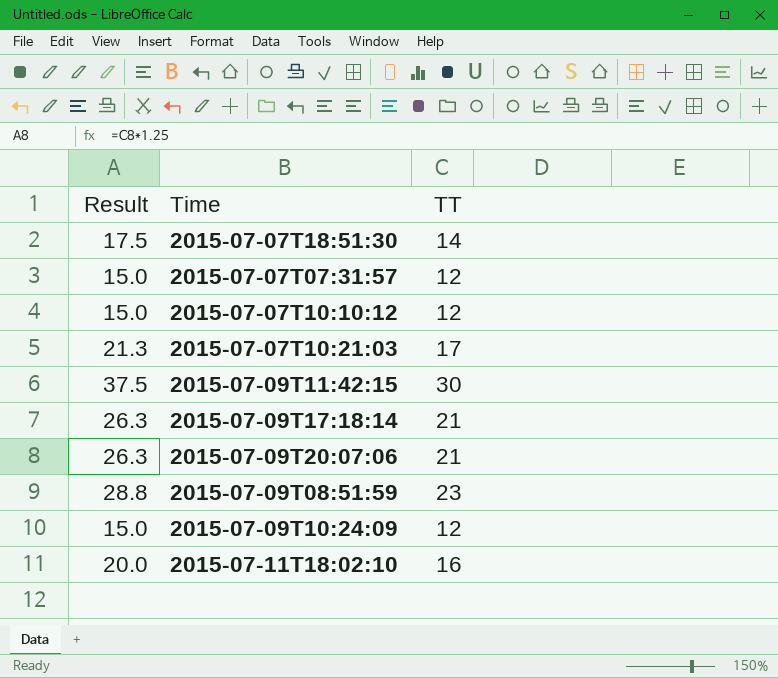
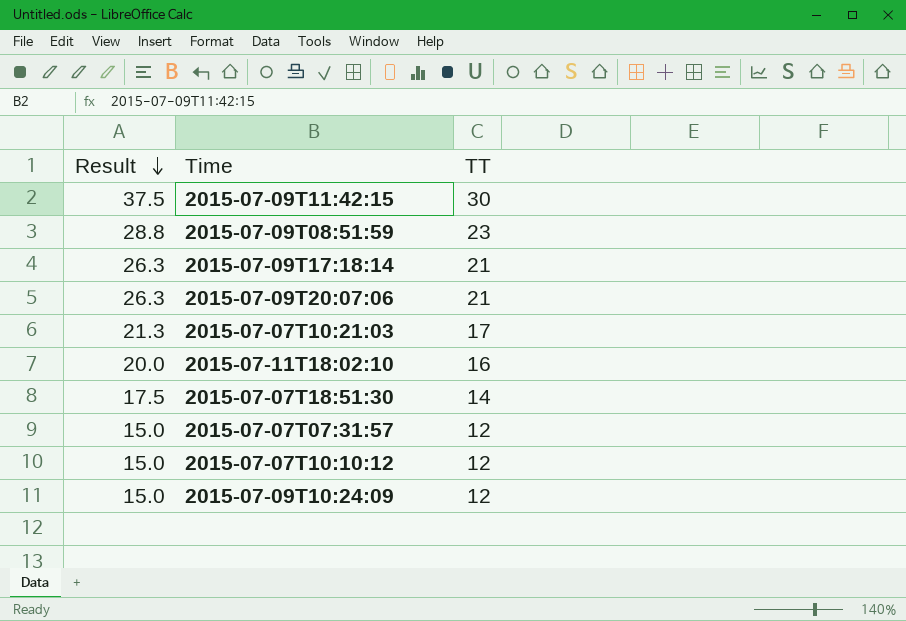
row order: none -> Result descending

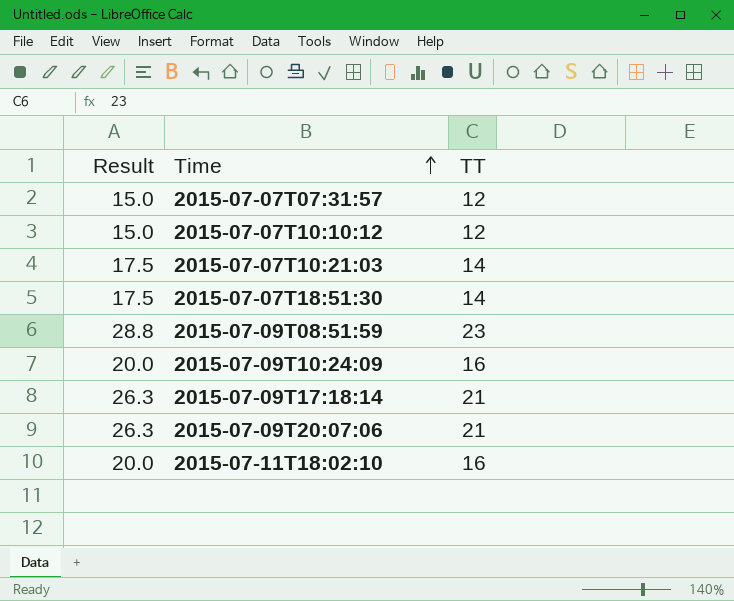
row order: Result descending -> Time ascending
row 2015-07-09T11:42:15: 37.5 | 30 -> none
2015-07-07T10:21:03 | Result: 21.3 -> 17.5
2015-07-07T10:21:03 | TT: 17 -> 14
2015-07-09T10:24:09 | Result: 15.0 -> 20.0
2015-07-09T10:24:09 | TT: 12 -> 16

